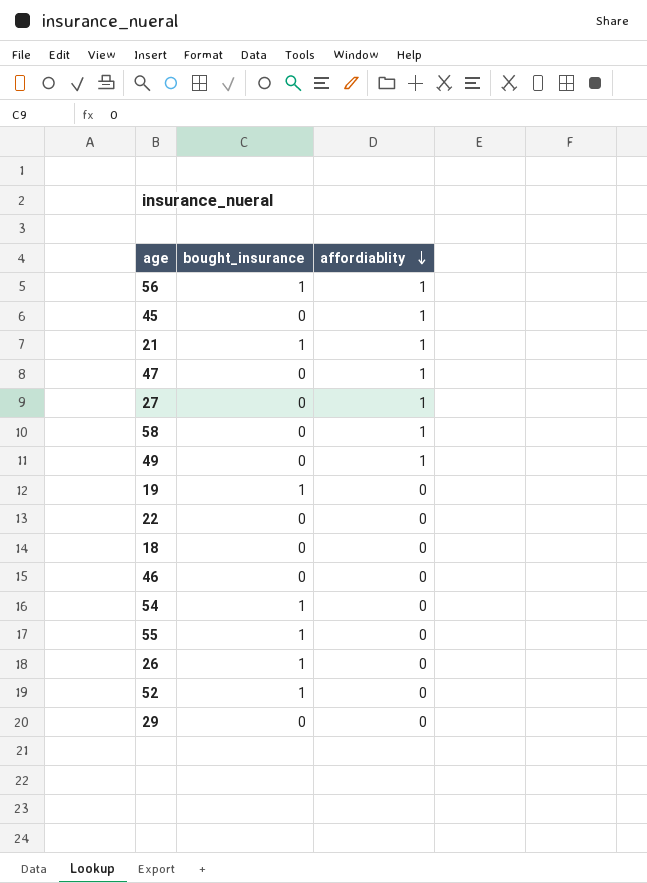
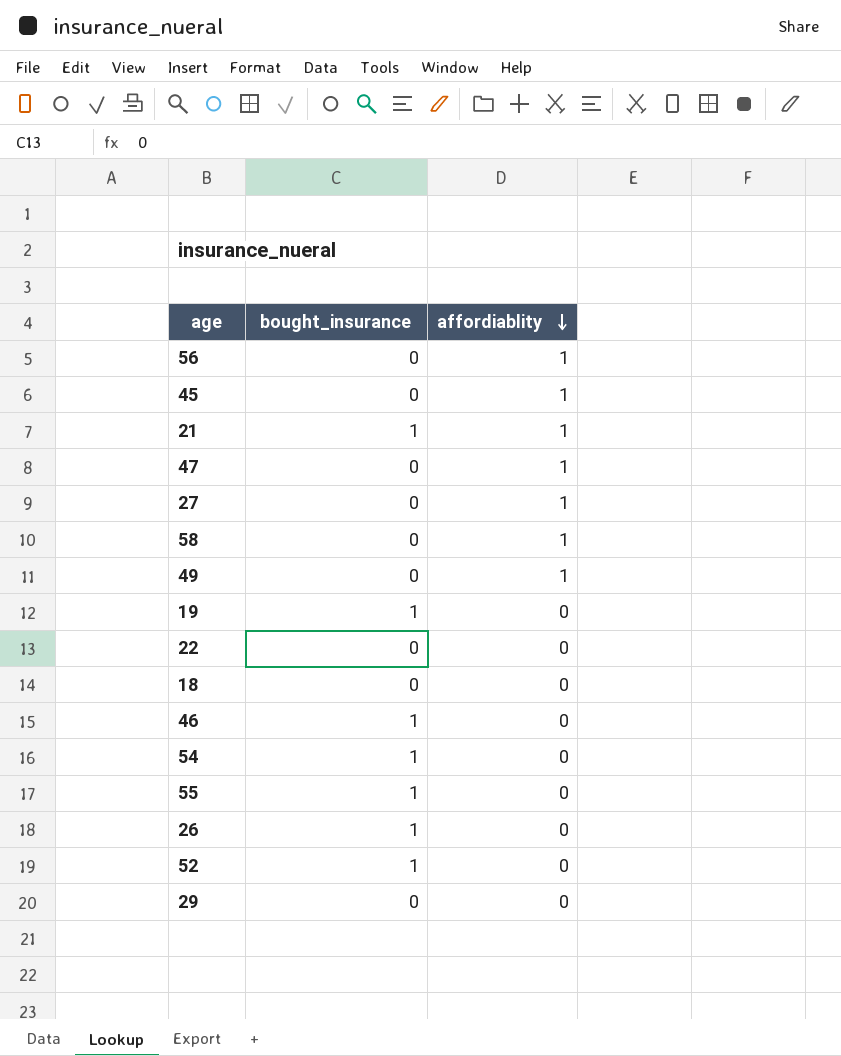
56 | bought_insurance: 1 -> 0
46 | bought_insurance: 0 -> 1

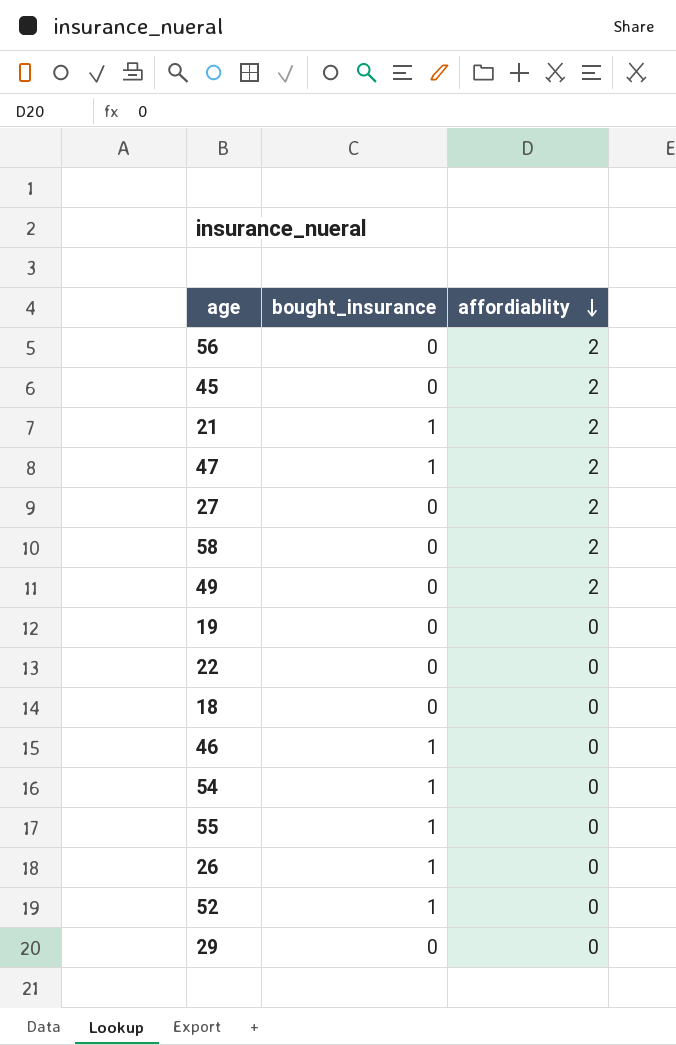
56 | affordiablity: 1 -> 2
45 | affordiablity: 1 -> 2
21 | affordiablity: 1 -> 2
47 | bought_insurance: 0 -> 1
47 | affordiablity: 1 -> 2
27 | affordiablity: 1 -> 2
58 | affordiablity: 1 -> 2
49 | affordiablity: 1 -> 2
19 | bought_insurance: 1 -> 0

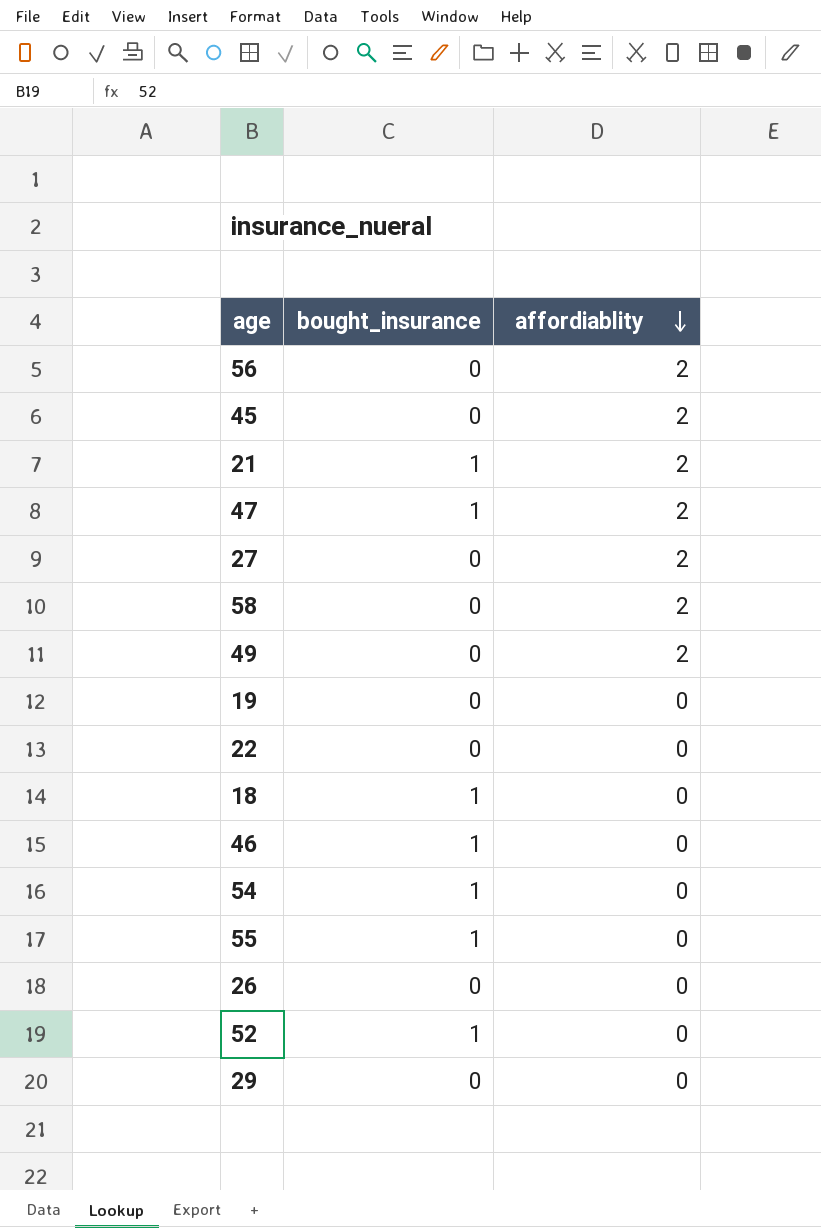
18 | bought_insurance: 0 -> 1
26 | bought_insurance: 1 -> 0

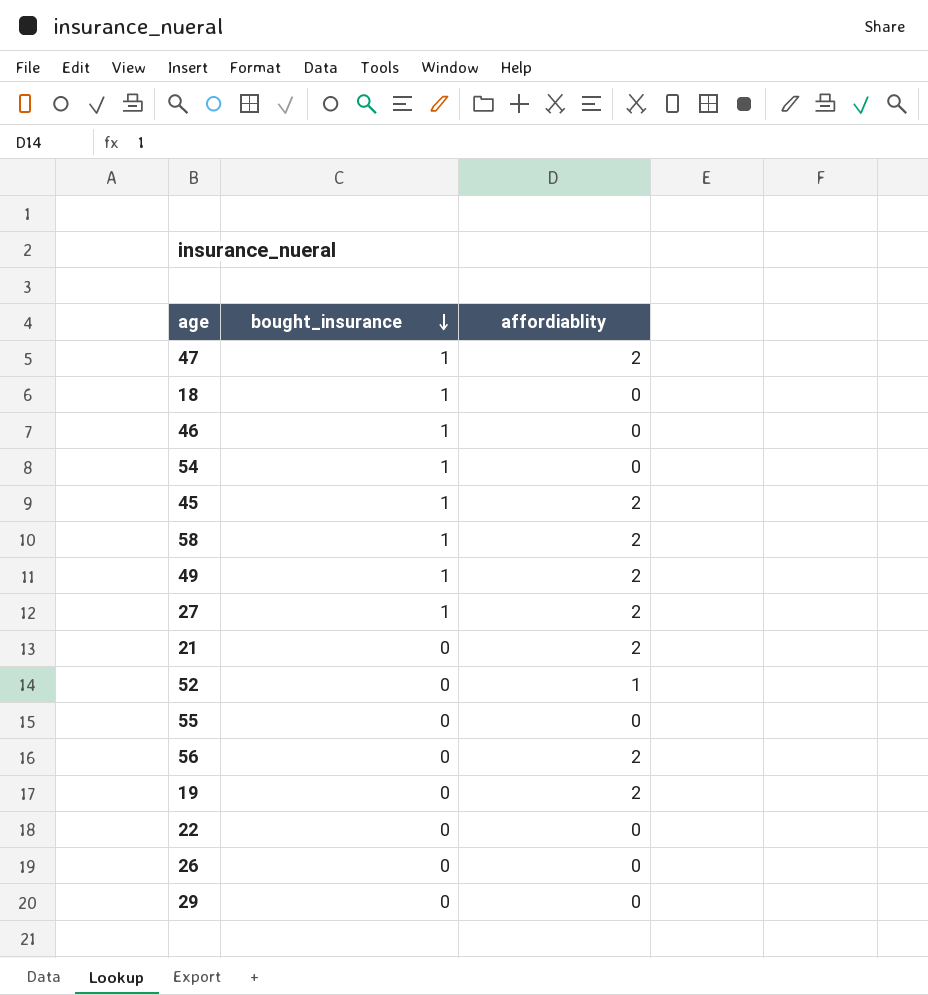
row order: affordiablity descending -> bought_insurance descending
45 | bought_insurance: 0 -> 1
58 | bought_insurance: 0 -> 1
49 | bought_insurance: 0 -> 1
27 | bought_insurance: 0 -> 1
21 | bought_insurance: 1 -> 0
52 | bought_insurance: 1 -> 0
52 | affordiablity: 0 -> 1
55 | bought_insurance: 1 -> 0
19 | affordiablity: 0 -> 2

